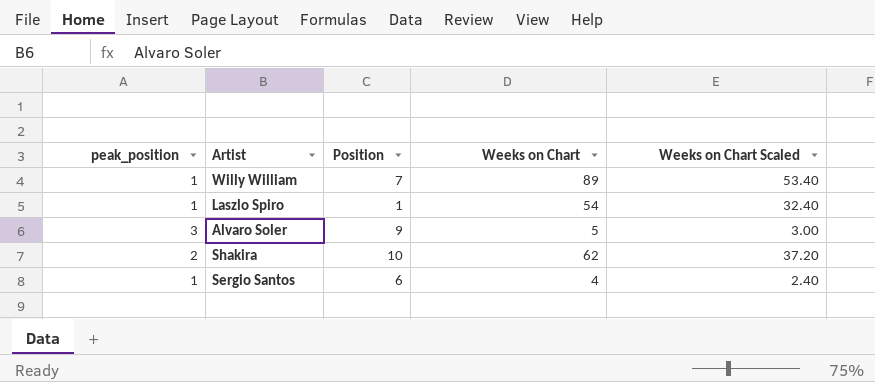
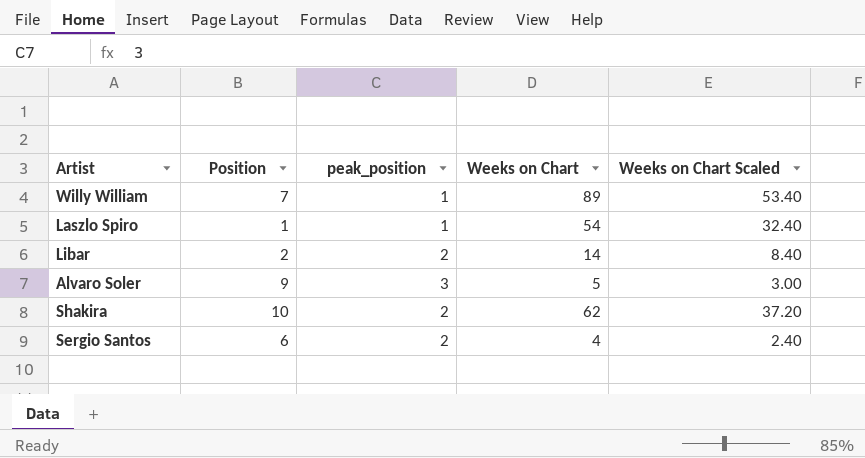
column peak_position | position: 1 -> 3
row Libar: none -> 2 | 2 | 14 | 8.40
Sergio Santos | peak_position: 1 -> 2

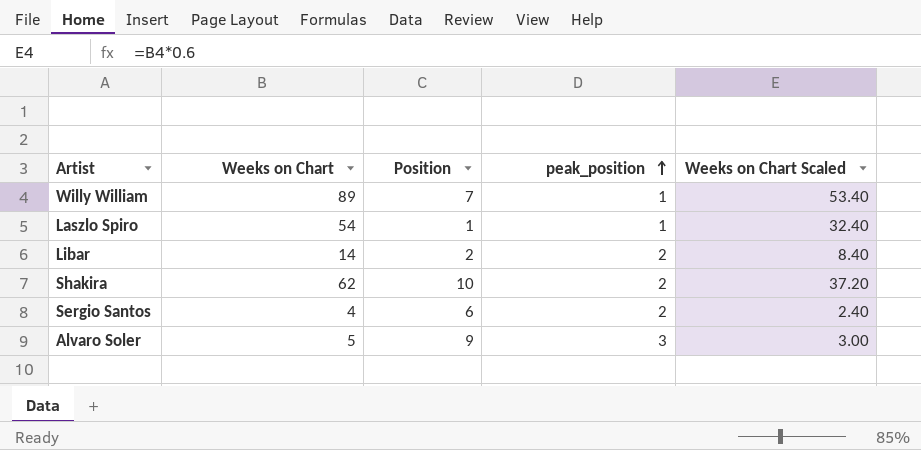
row order: none -> peak_position ascending
column Weeks on Chart | position: 4 -> 2

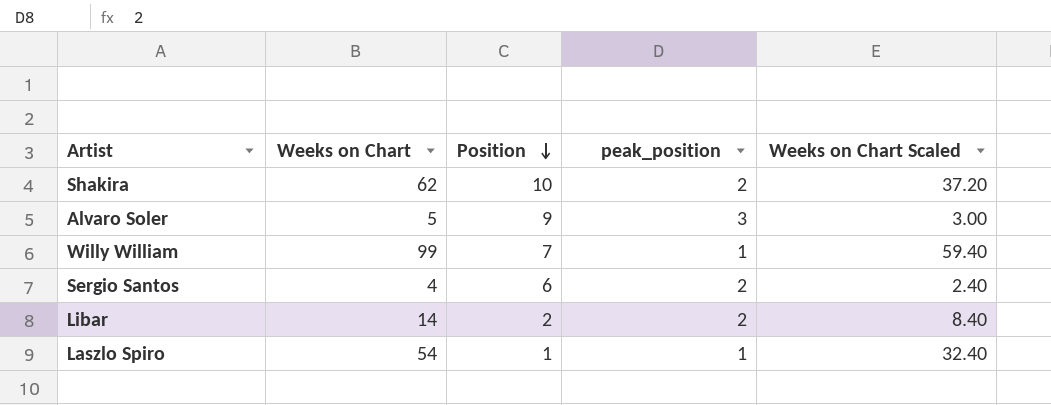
row order: peak_position ascending -> Position descending
Willy William | Weeks on Chart: 89 -> 99
Willy William | Weeks on Chart Scaled: 53.40 -> 59.40

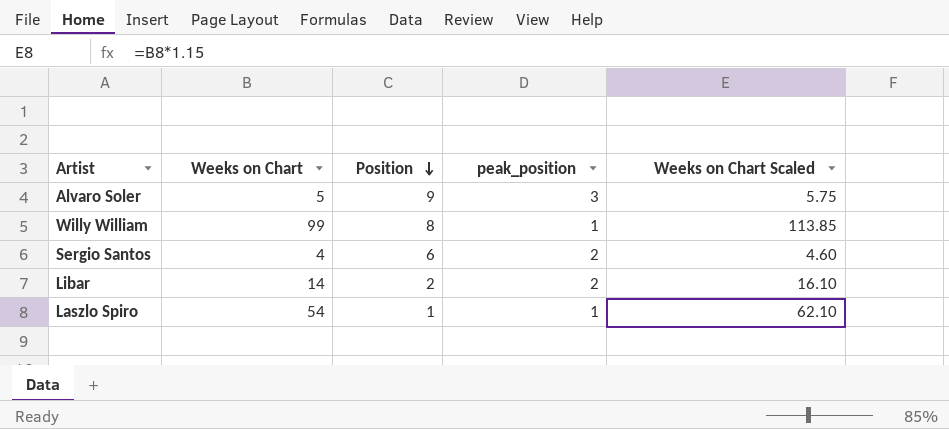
column Weeks on Chart Scaled | formula: [Weeks on Chart] * 0.6 -> [Weeks on Chart] * 1.15
row Shakira: 62 | 10 | 2 | 37.20 -> none
Willy William | Position: 7 -> 8

